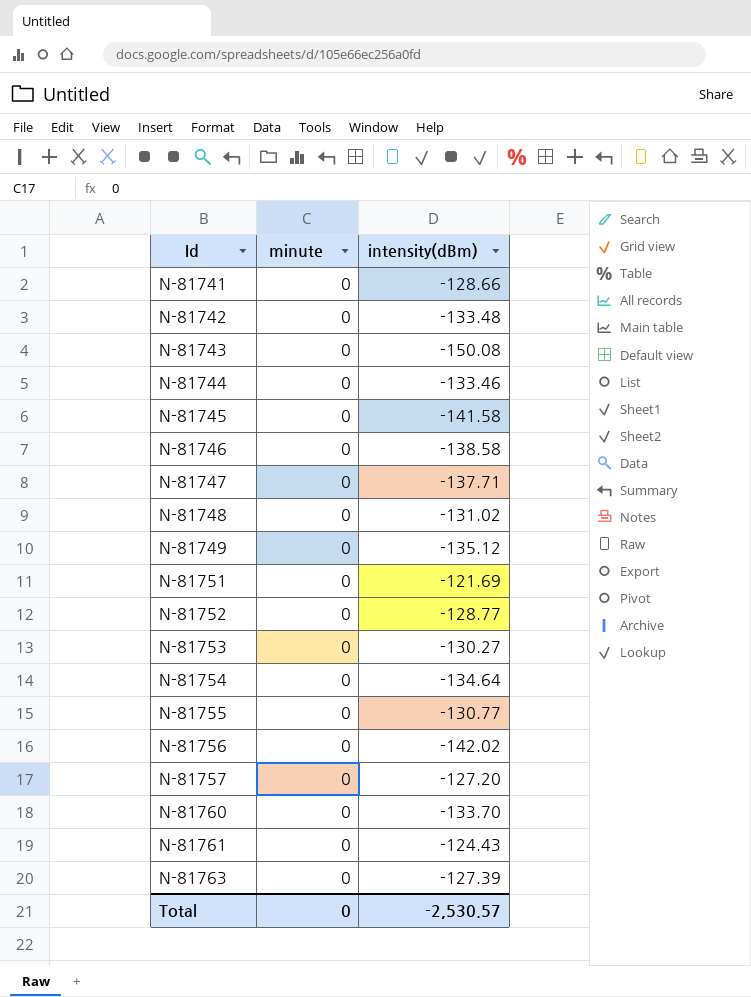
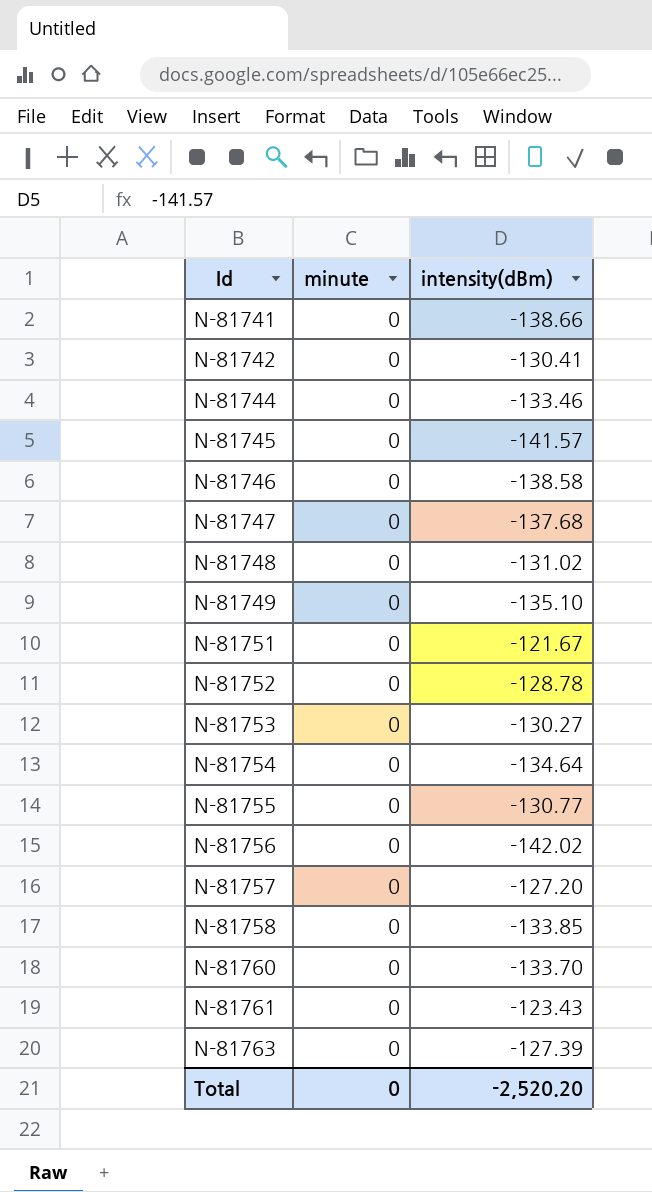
row N-81743: 0 | -150.08 -> none
N-81741 | intensity(dBm): -128.66 -> -138.66
N-81742 | intensity(dBm): -133.48 -> -130.41
N-81745 | intensity(dBm): -141.58 -> -141.57
N-81747 | intensity(dBm): -137.71 -> -137.68
N-81749 | intensity(dBm): -135.12 -> -135.10
N-81751 | intensity(dBm): -121.69 -> -121.67
N-81752 | intensity(dBm): -128.77 -> -128.78
row N-81758: none -> 0 | -133.85
N-81761 | intensity(dBm): -124.43 -> -123.43
Total | intensity(dBm): -2,530.57 -> -2,520.20

